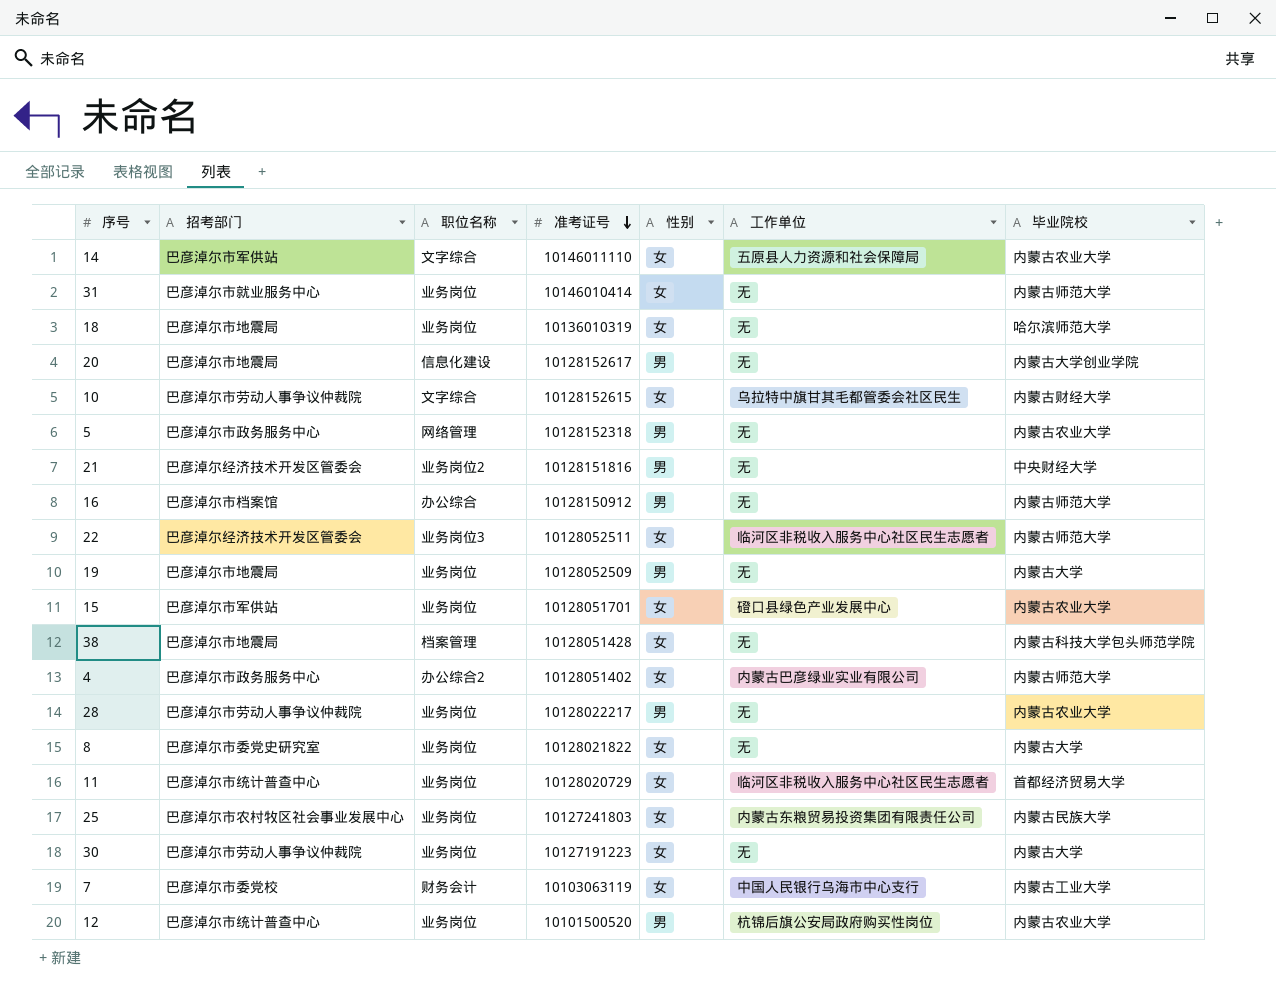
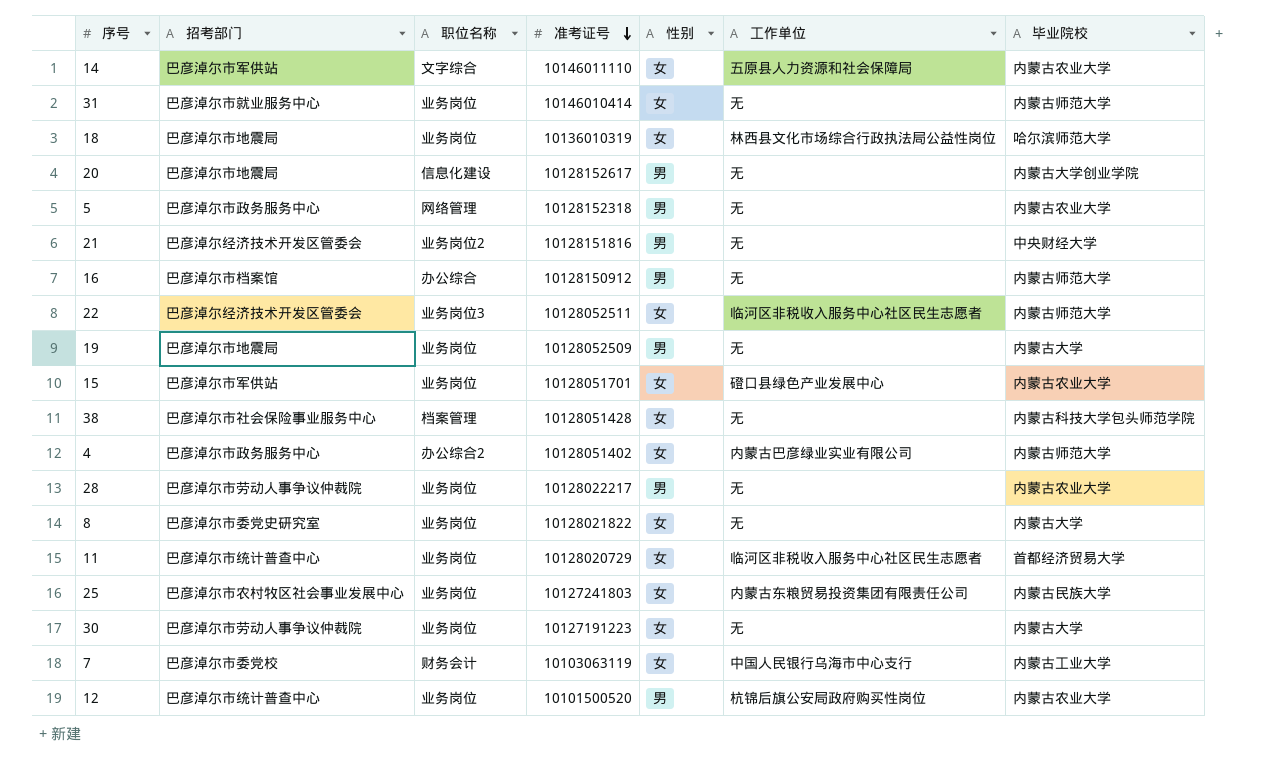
row 10: 巴彦淖尔市劳动人事争议仲裁院 | 文字综合 | 10128152615 | 女 | 乌拉特中旗甘其毛都管委会社区民生 | 内蒙古财经大学 -> none
18 | 工作单位: 无 -> 林西县文化市场综合行政执法局公益性岗位
38 | 招考部门: 巴彦淖尔市地震局 -> 巴彦淖尔市社会保险事业服务中心

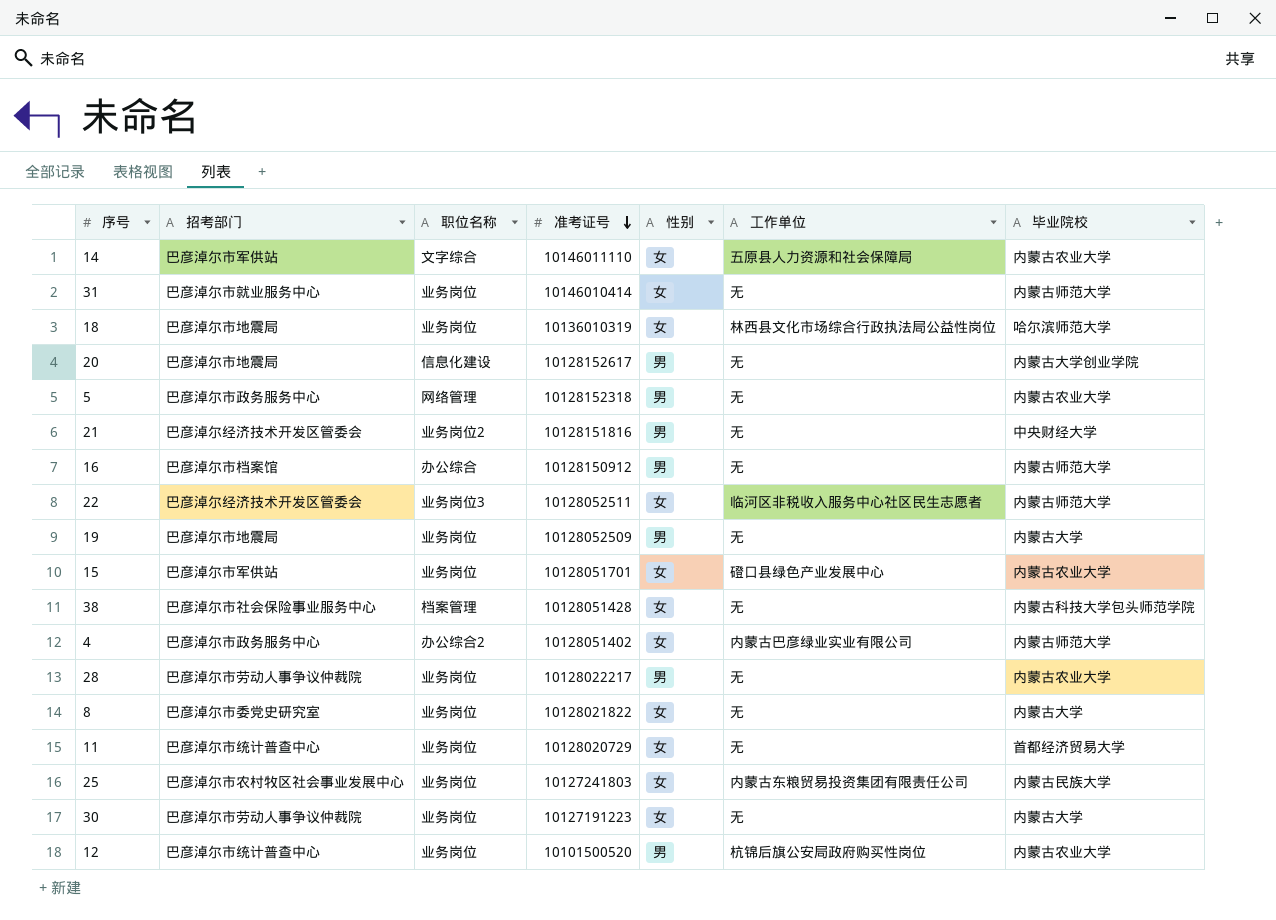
row 7: 巴彦淖尔市委党校 | 财务会计 | 10103063119 | 女 | 中国人民银行乌海市中心支行 | 内蒙古工业大学 -> none
11 | 工作单位: 临河区非税收入服务中心社区民生志愿者 -> 无

